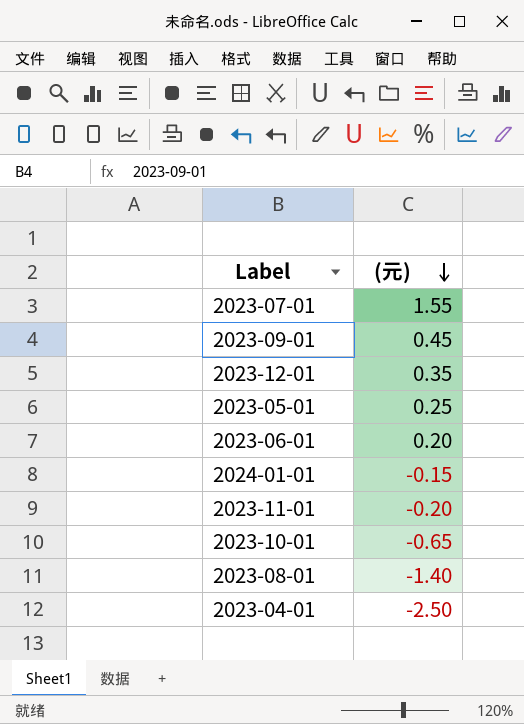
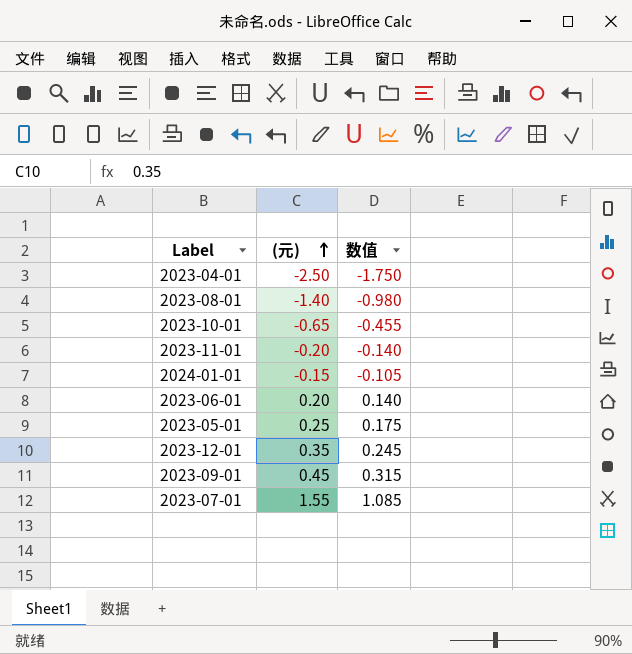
row order: (元) descending -> (元) ascending
column 数值 | formula: none -> [(元)] * 0.7

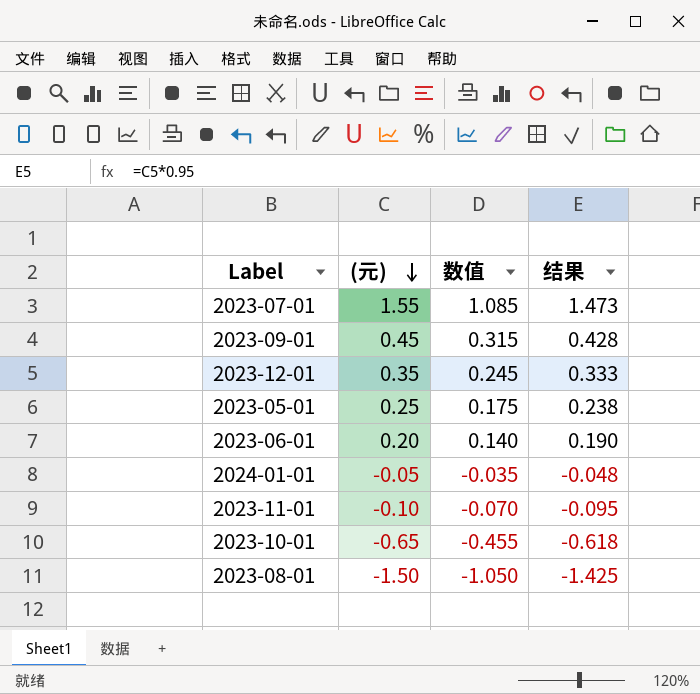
row order: (元) ascending -> (元) descending
column 结果 | formula: none -> [(元)] * 0.95
row 2023-04-01: -2.50 | -1.750 -> none
2024-01-01 | (元): -0.15 -> -0.05
2024-01-01 | 数值: -0.105 -> -0.035
2023-11-01 | (元): -0.20 -> -0.10
2023-11-01 | 数值: -0.140 -> -0.070
2023-08-01 | (元): -1.40 -> -1.50
2023-08-01 | 数值: -0.980 -> -1.050

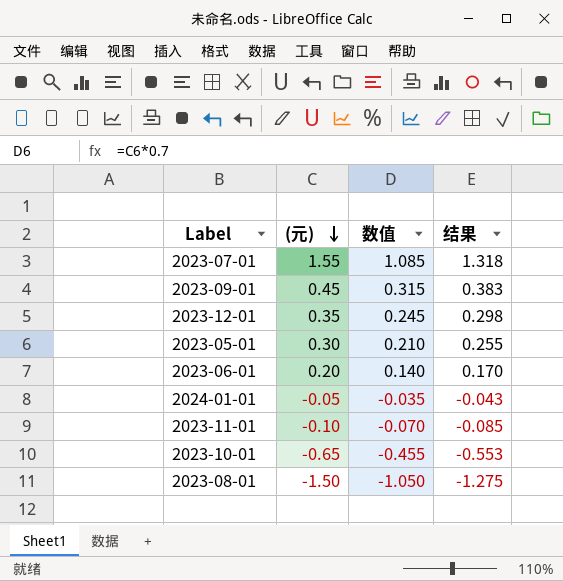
column 结果 | formula: [(元)] * 0.95 -> [(元)] * 0.85
2023-05-01 | (元): 0.25 -> 0.30
2023-05-01 | 数值: 0.175 -> 0.210

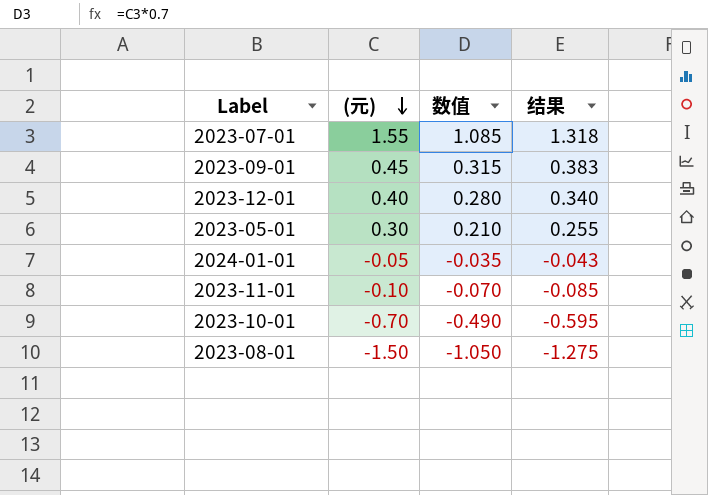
row 2023-06-01: 0.20 | 0.140 | 0.170 -> none
2023-12-01 | (元): 0.35 -> 0.40
2023-12-01 | 数值: 0.245 -> 0.280
2023-12-01 | 结果: 0.298 -> 0.340
2023-10-01 | (元): -0.65 -> -0.70
2023-10-01 | 数值: -0.455 -> -0.490
2023-10-01 | 结果: -0.553 -> -0.595

